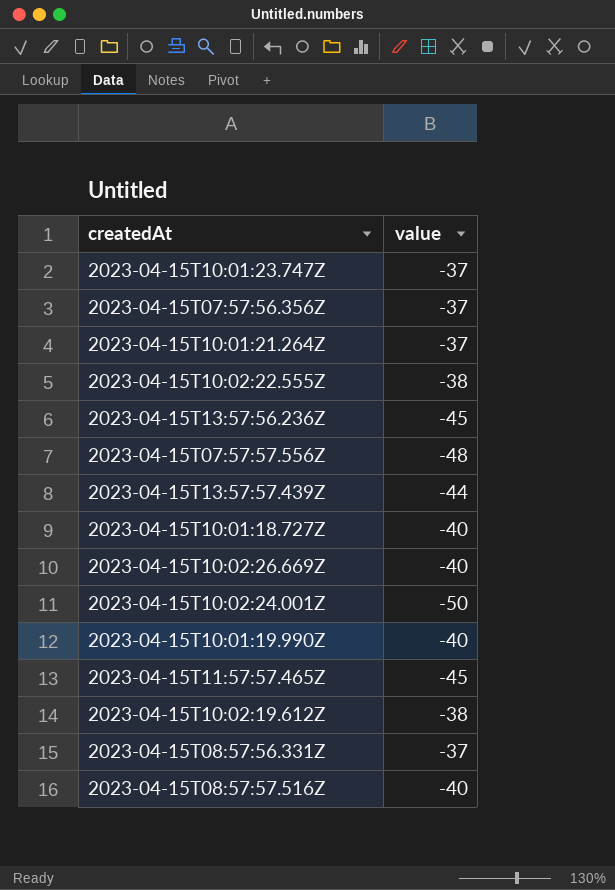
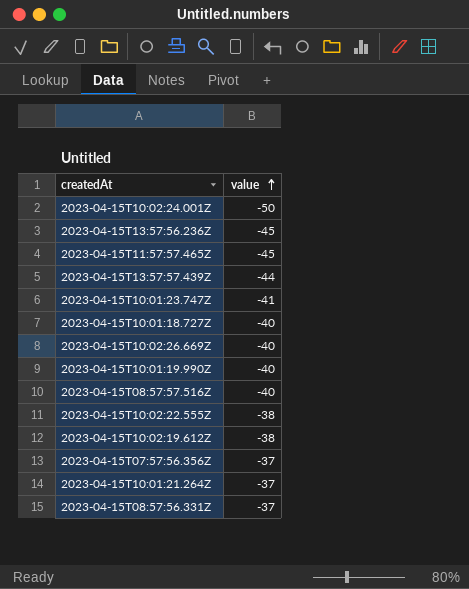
row order: none -> value ascending
row 2023-04-15T07:57:57.556Z: -48 -> none
2023-04-15T10:01:23.747Z | value: -37 -> -41

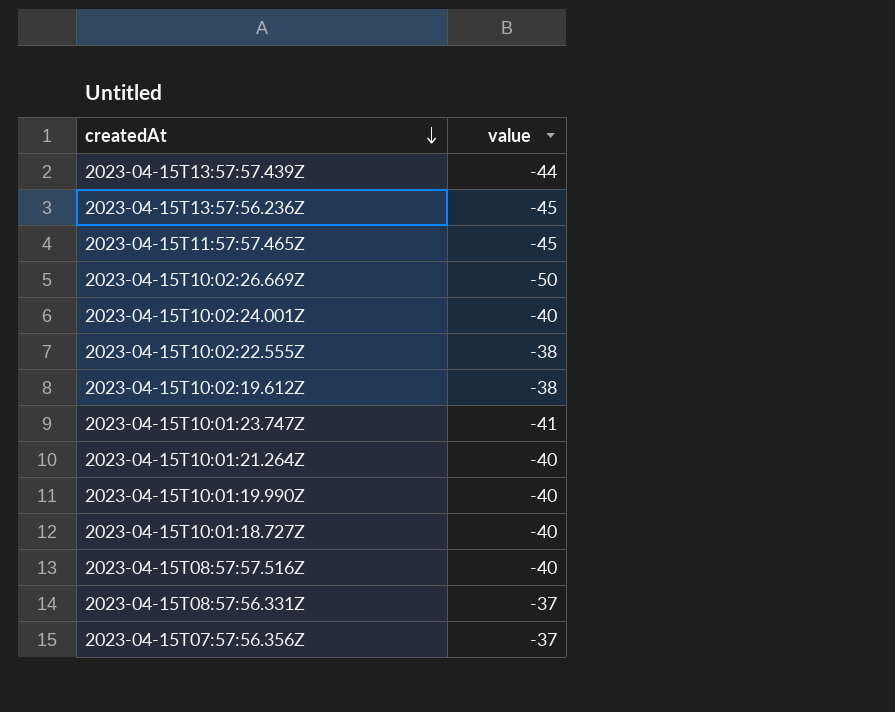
row order: value ascending -> createdAt descending
2023-04-15T10:02:26.669Z | value: -40 -> -50
2023-04-15T10:02:24.001Z | value: -50 -> -40
2023-04-15T10:01:21.264Z | value: -37 -> -40

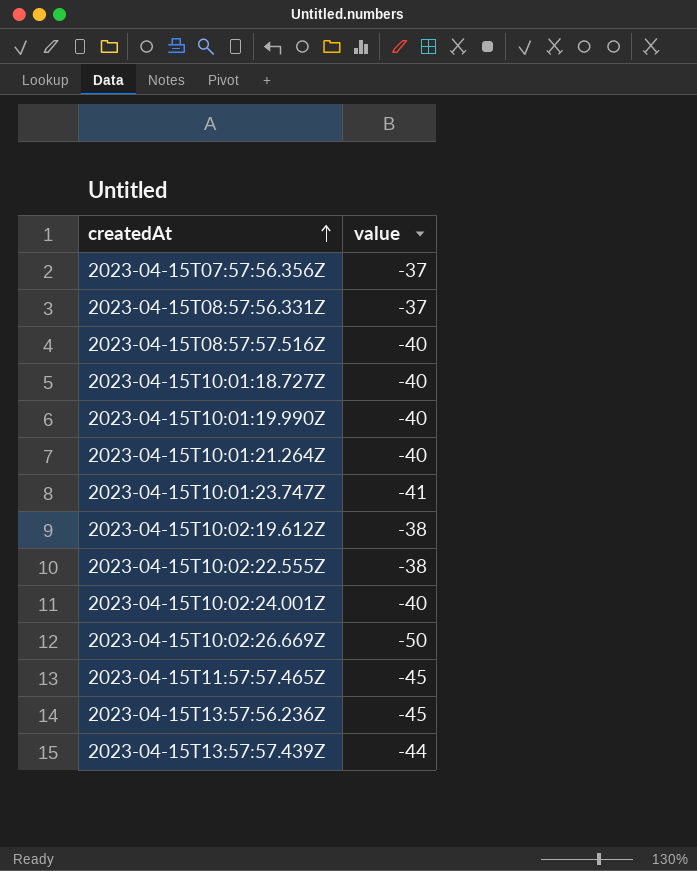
row order: createdAt descending -> createdAt ascending

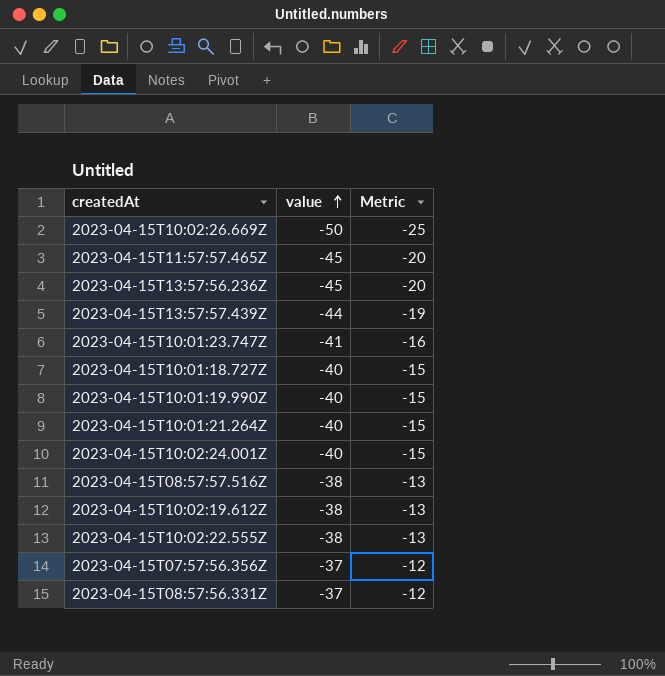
row order: createdAt ascending -> value ascending
column Metric | formula: none -> [value] + 25
2023-04-15T08:57:57.516Z | value: -40 -> -38

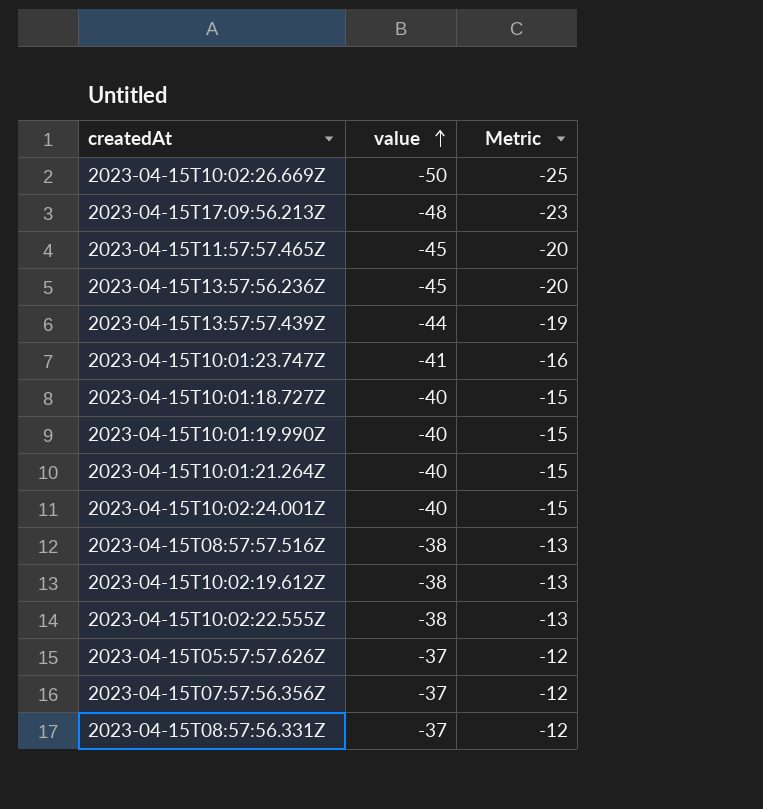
row 2023-04-15T17:09:56.213Z: none -> -48 | -23
row 2023-04-15T05:57:57.626Z: none -> -37 | -12

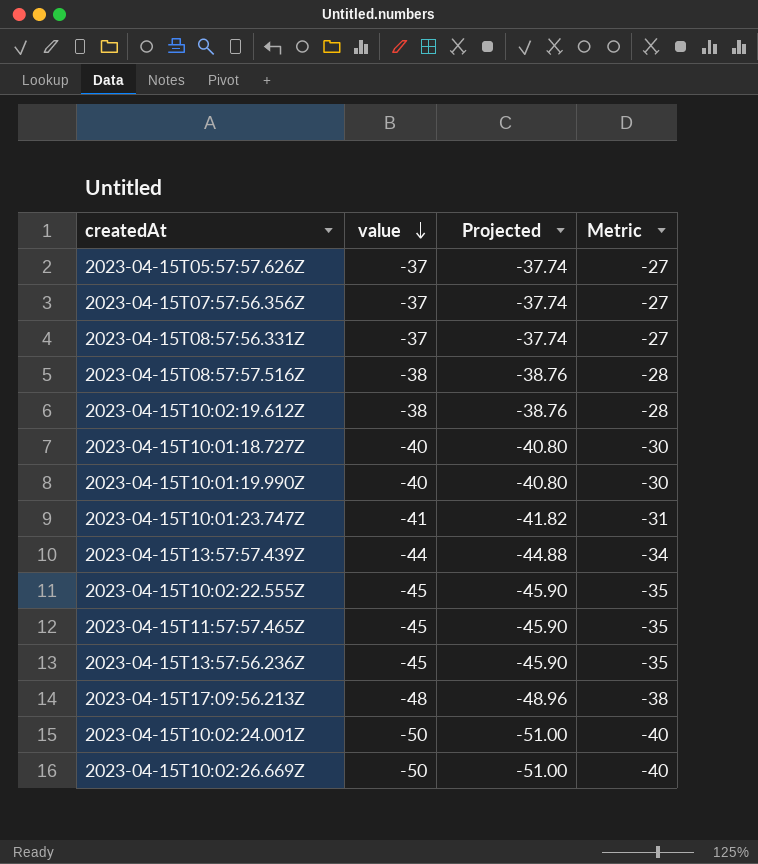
row order: value ascending -> value descending
column Projected | formula: none -> [value] * 1.02
column Metric | formula: [value] + 25 -> [value] + 10
row 2023-04-15T10:01:21.264Z: -40 | -15 -> none
2023-04-15T10:02:22.555Z | value: -38 -> -45
2023-04-15T10:02:24.001Z | value: -40 -> -50

